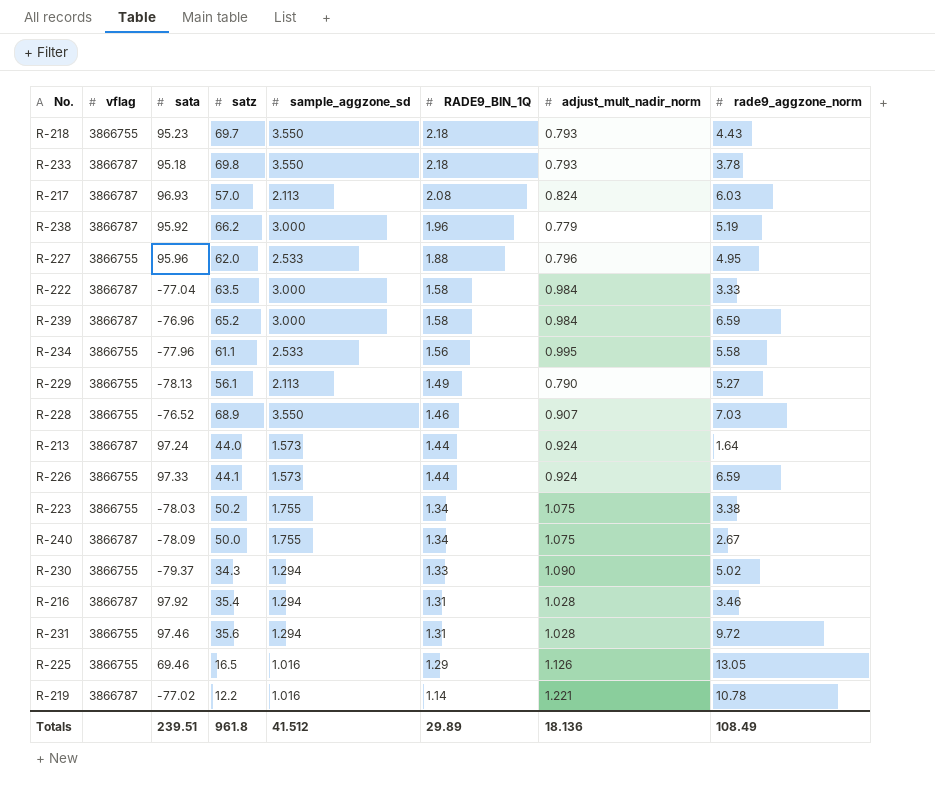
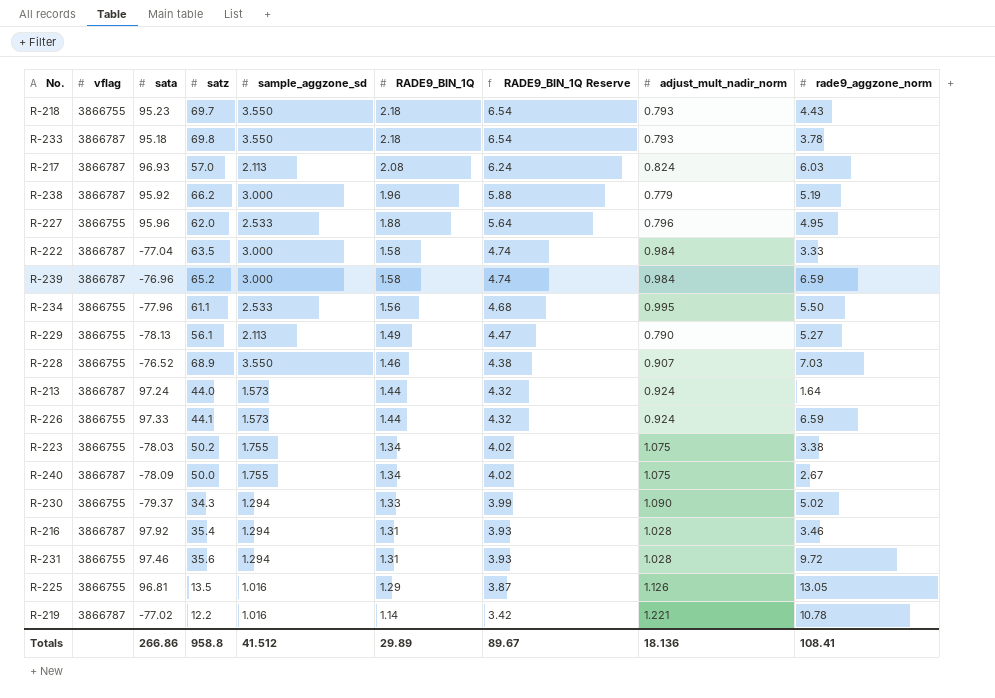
column RADE9_BIN_1Q Reserve | formula: none -> [RADE9_BIN_1Q] * 3
R-234 | rade9_aggzone_norm: 5.58 -> 5.50
R-225 | sata: 69.46 -> 96.81
R-225 | satz: 16.5 -> 13.5
Totals | sata: 239.51 -> 266.86
Totals | satz: 961.8 -> 958.8
Totals | rade9_aggzone_norm: 108.49 -> 108.41

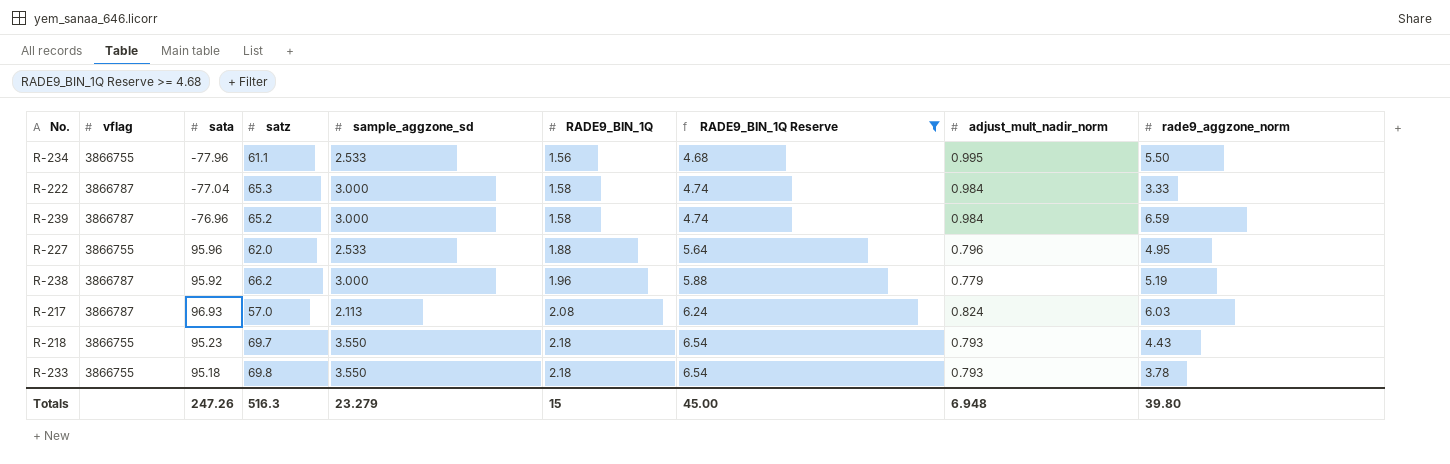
filter: none -> RADE9_BIN_1Q Reserve >= 4.68
row order: RADE9_BIN_1Q descending -> RADE9_BIN_1Q ascending
R-222 | satz: 63.5 -> 65.3
R-233 | vflag: 3866787 -> 3866755
Totals | sata: 266.86 -> 247.26
Totals | satz: 958.8 -> 516.3
Totals | sample_aggzone_sd: 41.512 -> 23.279
Totals | RADE9_BIN_1Q: 29.89 -> 15
Totals | RADE9_BIN_1Q Reserve: 89.67 -> 45.00
Totals | adjust_mult_nadir_norm: 18.136 -> 6.948
Totals | rade9_aggzone_norm: 108.41 -> 39.80

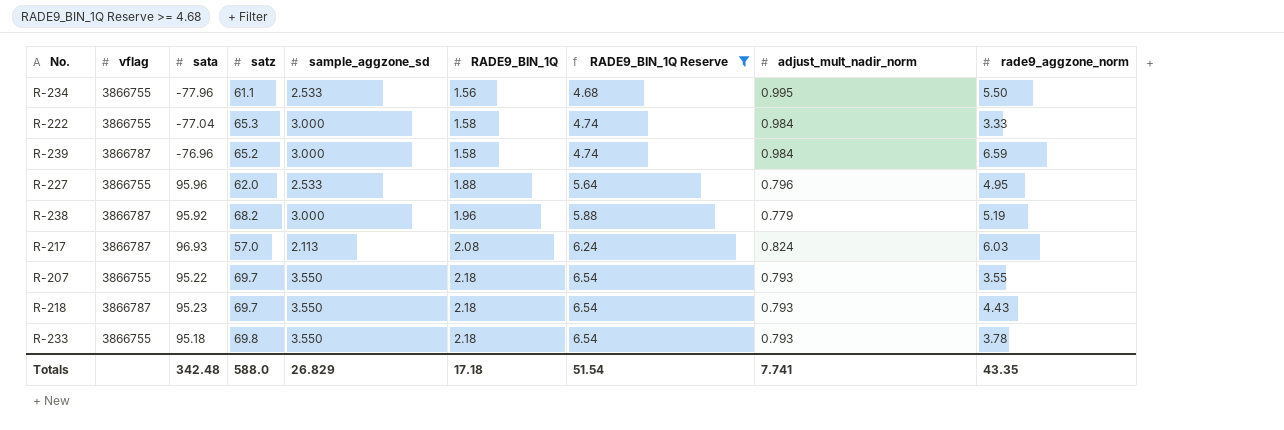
R-222 | vflag: 3866787 -> 3866755
R-238 | satz: 66.2 -> 68.2
row R-207: none -> 3866755 | 95.22 | 69.7 | 3.550 | 2.18 | 6.54 | 0.793 | 3.55
R-218 | vflag: 3866755 -> 3866787
Totals | sata: 247.26 -> 342.48
Totals | satz: 516.3 -> 588.0
Totals | sample_aggzone_sd: 23.279 -> 26.829
Totals | RADE9_BIN_1Q: 15 -> 17.18
Totals | RADE9_BIN_1Q Reserve: 45.00 -> 51.54
Totals | adjust_mult_nadir_norm: 6.948 -> 7.741
Totals | rade9_aggzone_norm: 39.80 -> 43.35

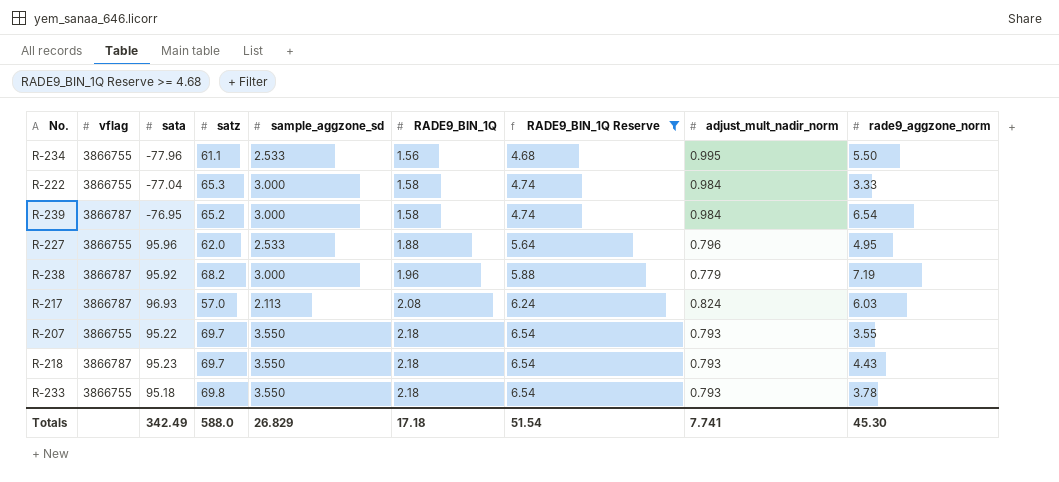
R-239 | sata: -76.96 -> -76.95
R-239 | rade9_aggzone_norm: 6.59 -> 6.54
R-238 | rade9_aggzone_norm: 5.19 -> 7.19
Totals | sata: 342.48 -> 342.49
Totals | rade9_aggzone_norm: 43.35 -> 45.30

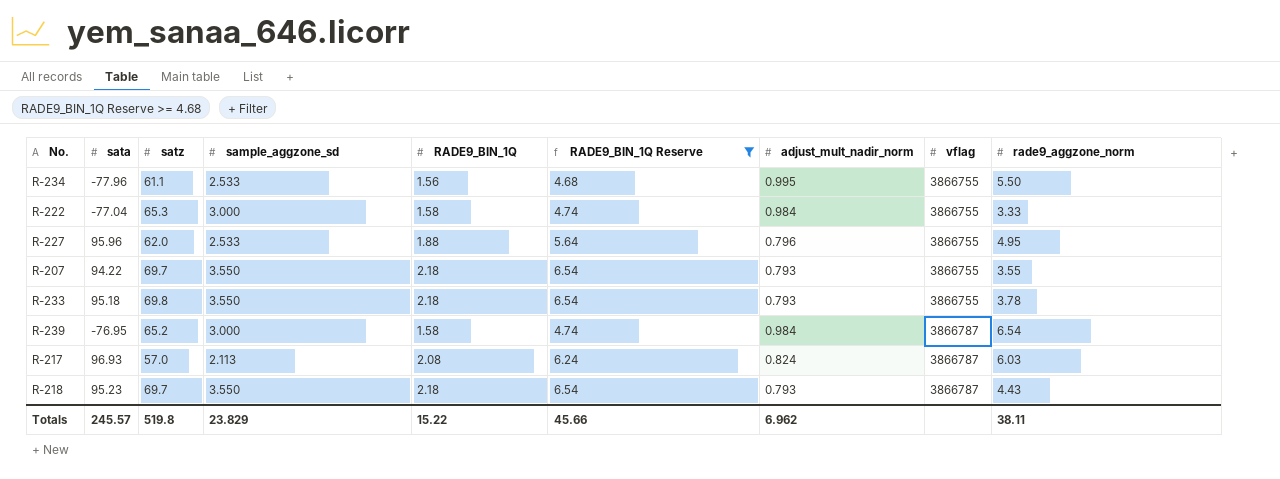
row order: RADE9_BIN_1Q ascending -> vflag ascending
column vflag | position: 2 -> 8
row R-238: 3866787 | 95.92 | 68.2 | 3.000 | 1.96 | 5.88 | 0.779 | 7.19 -> none
R-207 | sata: 95.22 -> 94.22
Totals | sata: 342.49 -> 245.57
Totals | satz: 588.0 -> 519.8
Totals | sample_aggzone_sd: 26.829 -> 23.829
Totals | RADE9_BIN_1Q: 17.18 -> 15.22
Totals | RADE9_BIN_1Q Reserve: 51.54 -> 45.66
Totals | adjust_mult_nadir_norm: 7.741 -> 6.962
Totals | rade9_aggzone_norm: 45.30 -> 38.11

